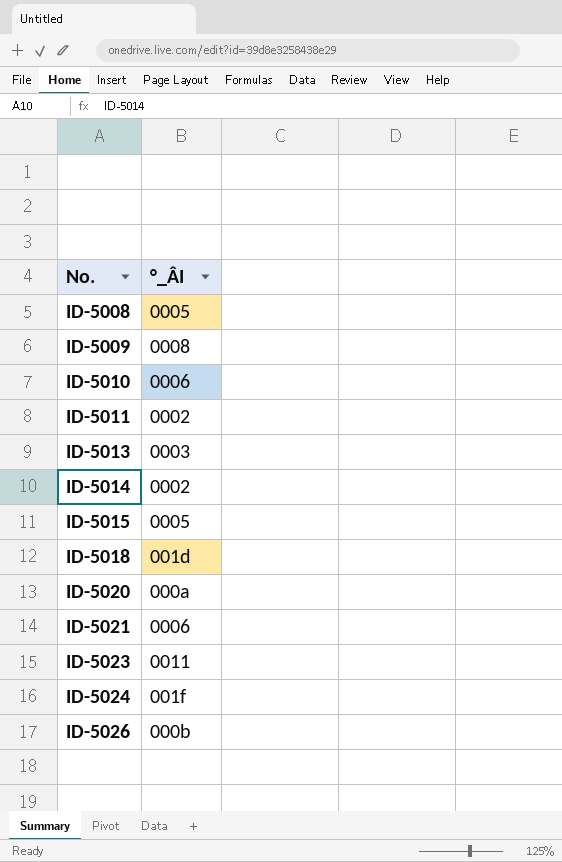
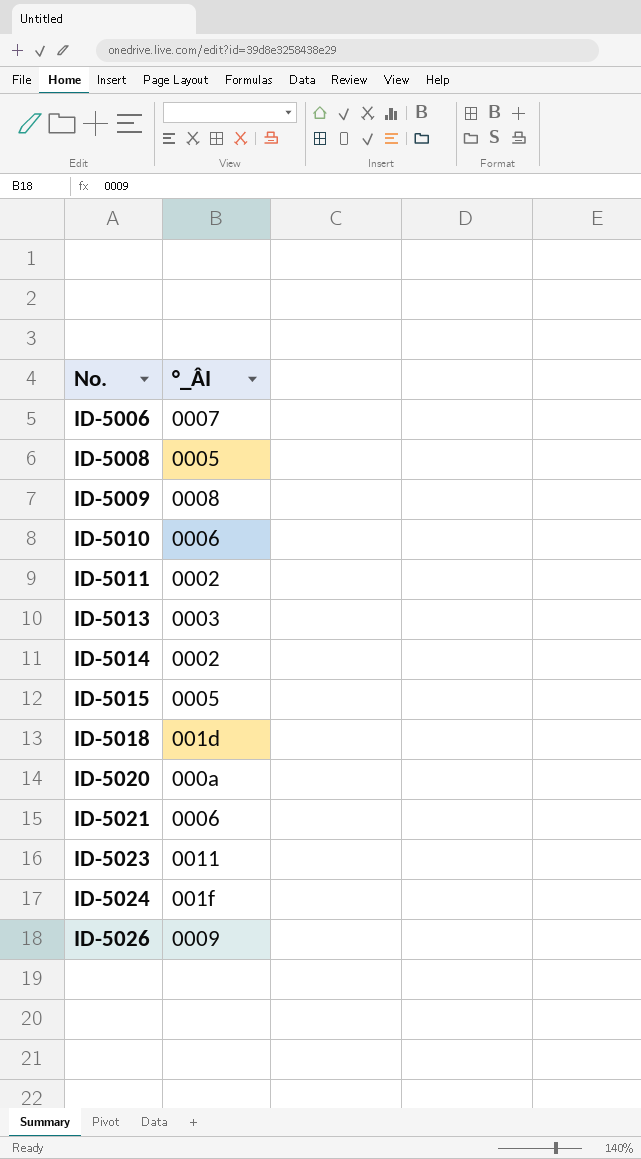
row ID-5006: none -> 0007
ID-5026 | °_ÂI: 000b -> 0009

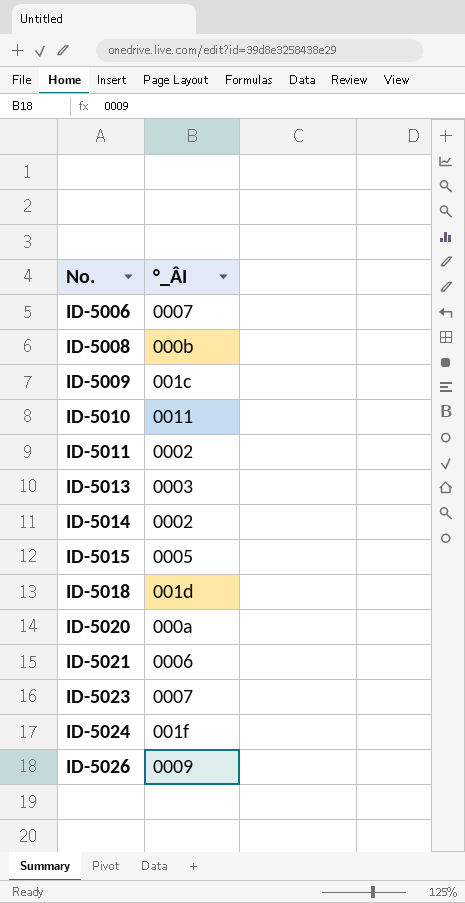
ID-5008 | °_ÂI: 0005 -> 000b
ID-5009 | °_ÂI: 0008 -> 001c
ID-5010 | °_ÂI: 0006 -> 0011
ID-5023 | °_ÂI: 0011 -> 0007

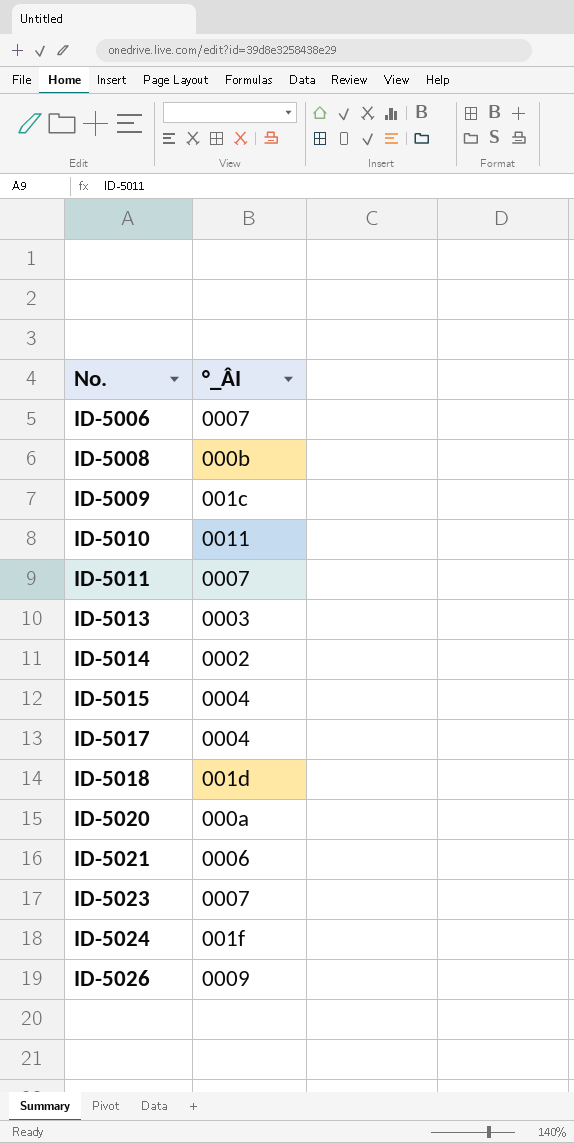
ID-5011 | °_ÂI: 0002 -> 0007
ID-5015 | °_ÂI: 0005 -> 0004
row ID-5017: none -> 0004

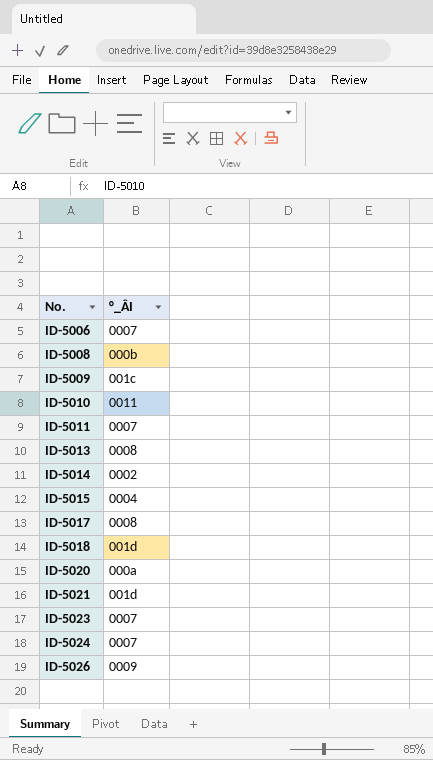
ID-5013 | °_ÂI: 0003 -> 0008
ID-5017 | °_ÂI: 0004 -> 0008
ID-5021 | °_ÂI: 0006 -> 001d
ID-5024 | °_ÂI: 001f -> 0007

